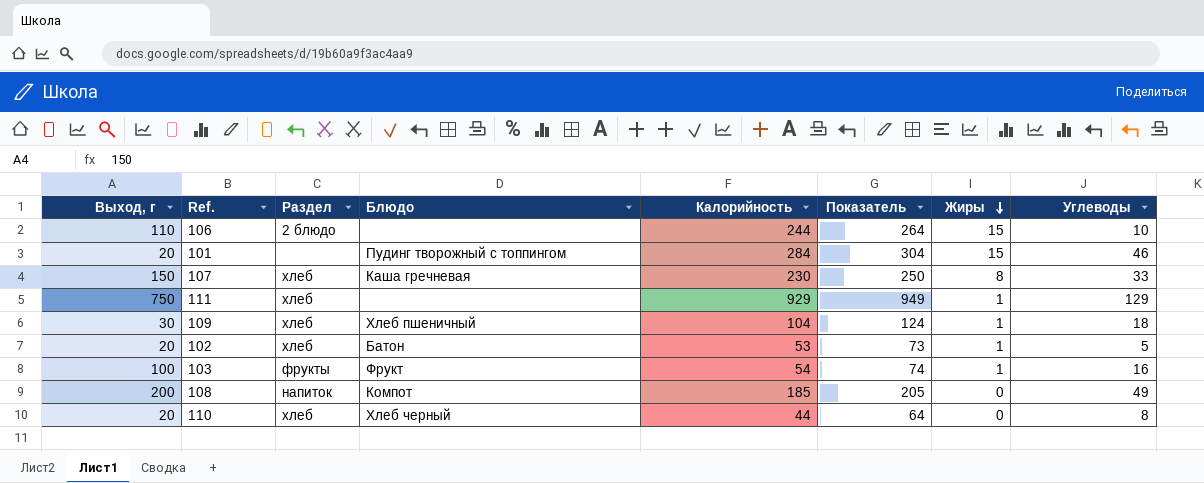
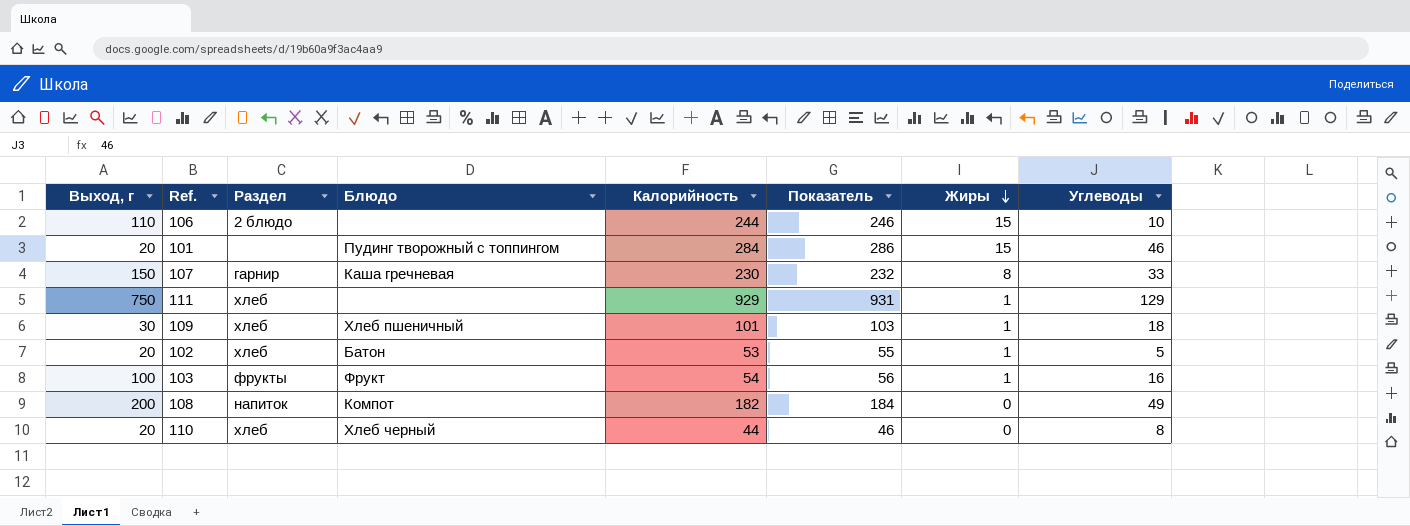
column Показатель | formula: [Калорийность] + 20 -> [Калорийность] + 2
107 | Раздел: хлеб -> гарнир
109 | Калорийность: 104 -> 101
108 | Калорийность: 185 -> 182

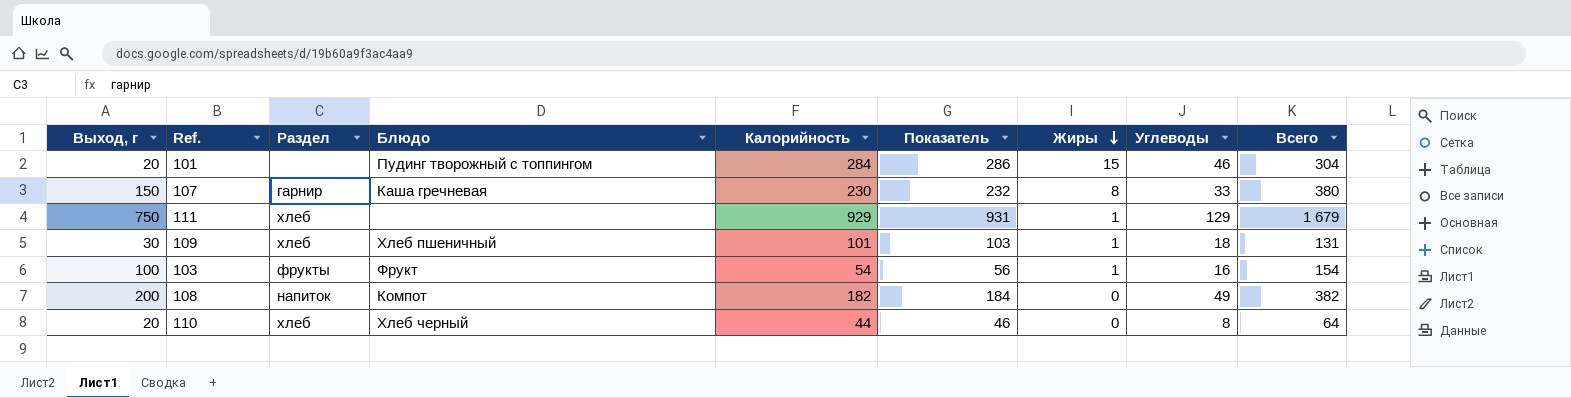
column Всего | formula: none -> [Выход, г] + [Калорийность]
row 106: 110 | 2 блюдо | none | 244 | 246 | 15 | 10 -> none
row 102: 20 | хлеб | Батон | 53 | 55 | 1 | 5 -> none

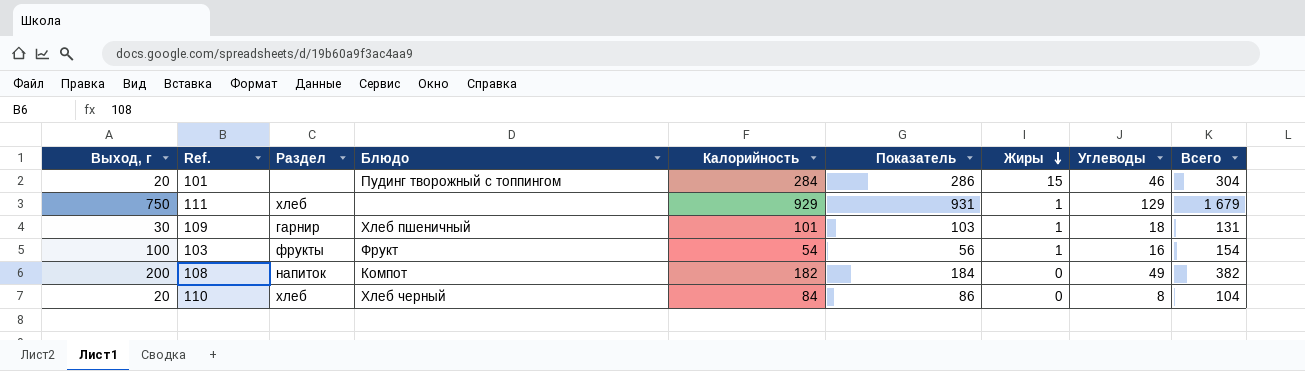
row 107: 150 | гарнир | Каша гречневая | 230 | 232 | 8 | 33 | 380 -> none
109 | Раздел: хлеб -> гарнир
110 | Калорийность: 44 -> 84
110 | Показатель: 46 -> 86
110 | Всего: 64 -> 104

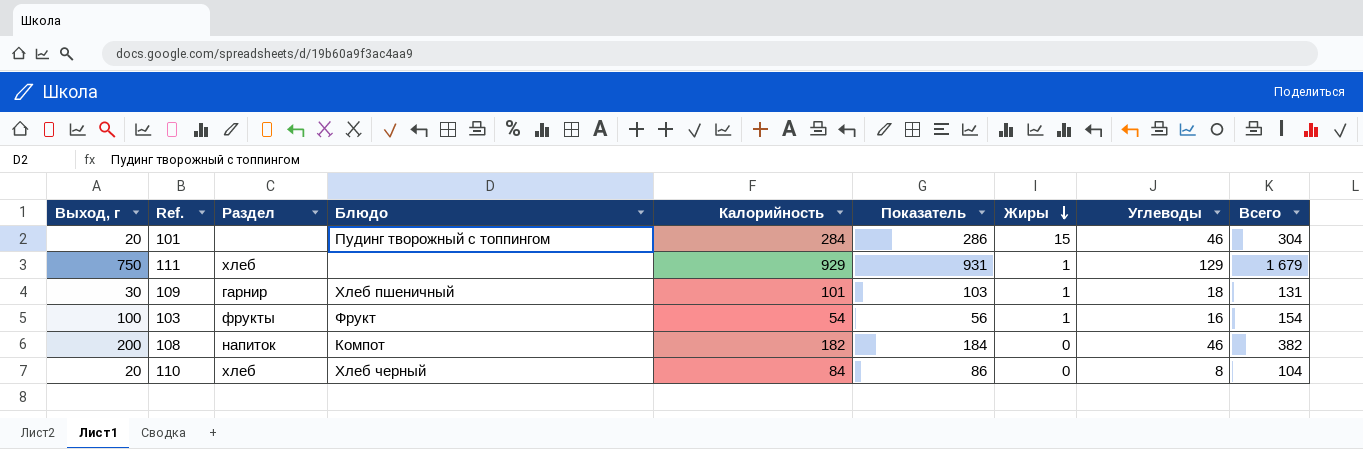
108 | Углеводы: 49 -> 46

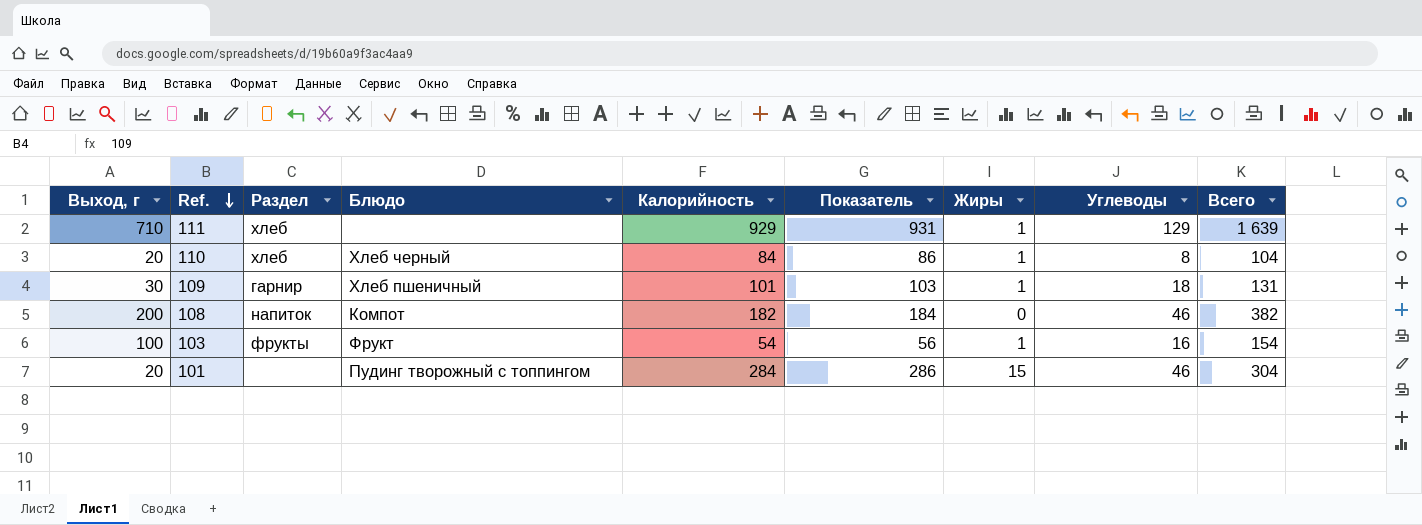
row order: Жиры descending -> Ref. descending
111 | Выход, г: 750 -> 710
111 | Всего: 1 679 -> 1 639
110 | Жиры: 0 -> 1

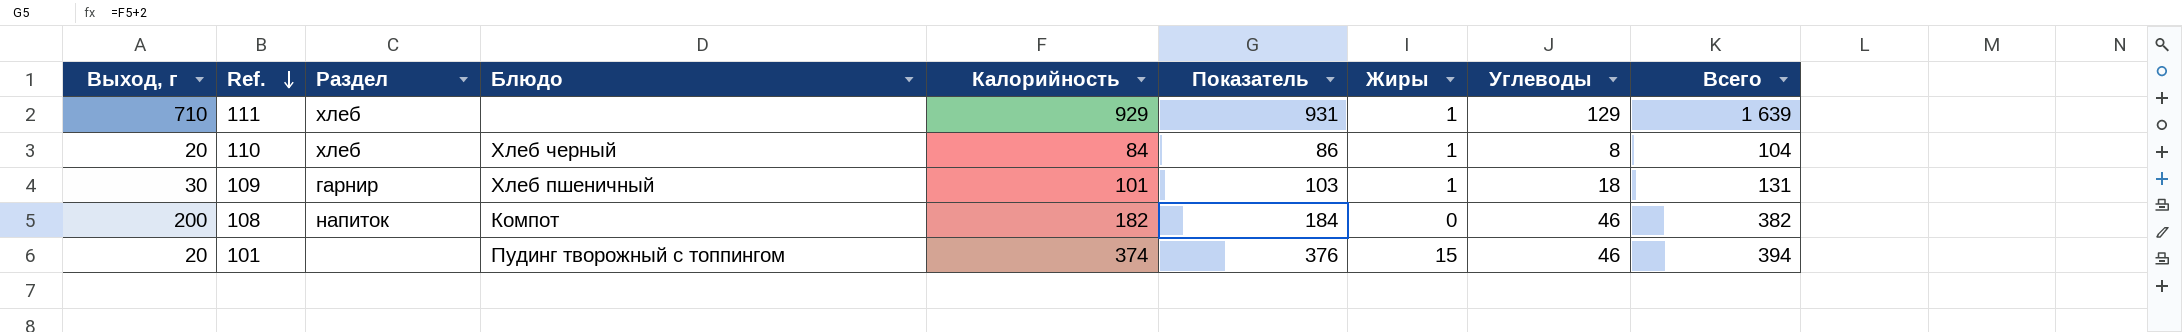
row 103: 100 | фрукты | Фрукт | 54 | 56 | 1 | 16 | 154 -> none
101 | Калорийность: 284 -> 374
101 | Показатель: 286 -> 376
101 | Всего: 304 -> 394

